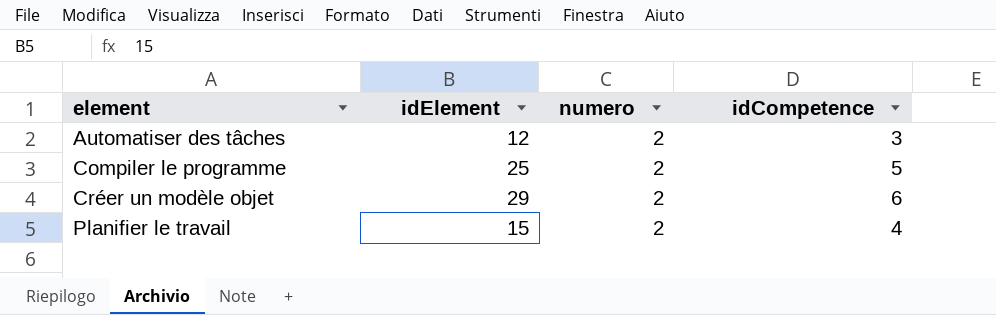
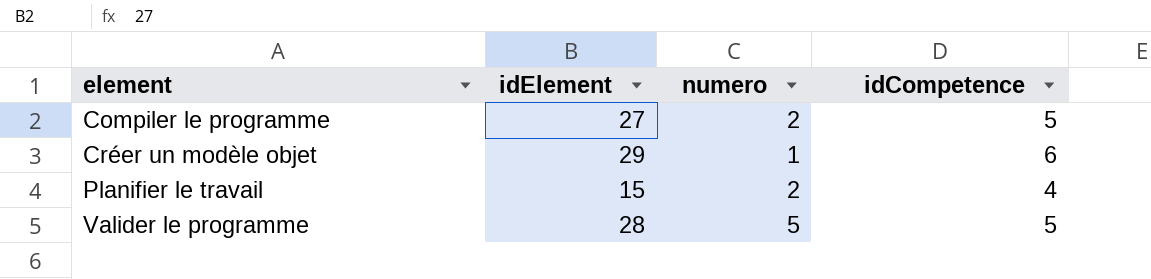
row Automatiser des tâches: 12 | 2 | 3 -> none
Compiler le programme | idElement: 25 -> 27
Créer un modèle objet | numero: 2 -> 1
row Valider le programme: none -> 28 | 5 | 5

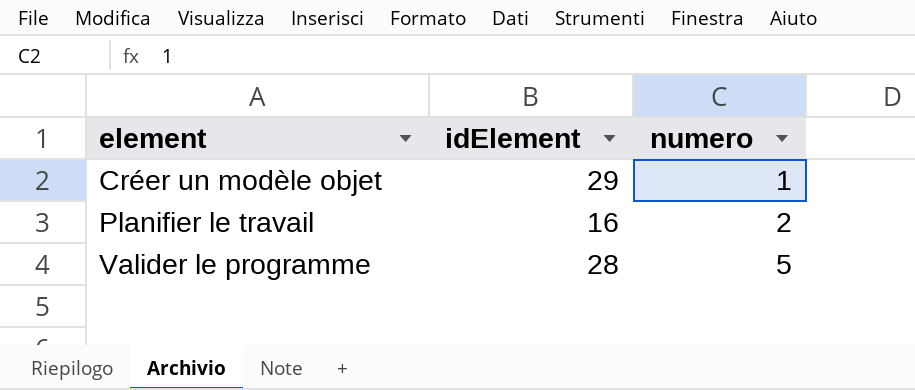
column idCompetence | position: 4 -> none
row Compiler le programme: 27 | 2 | 5 -> none
Planifier le travail | idElement: 15 -> 16

